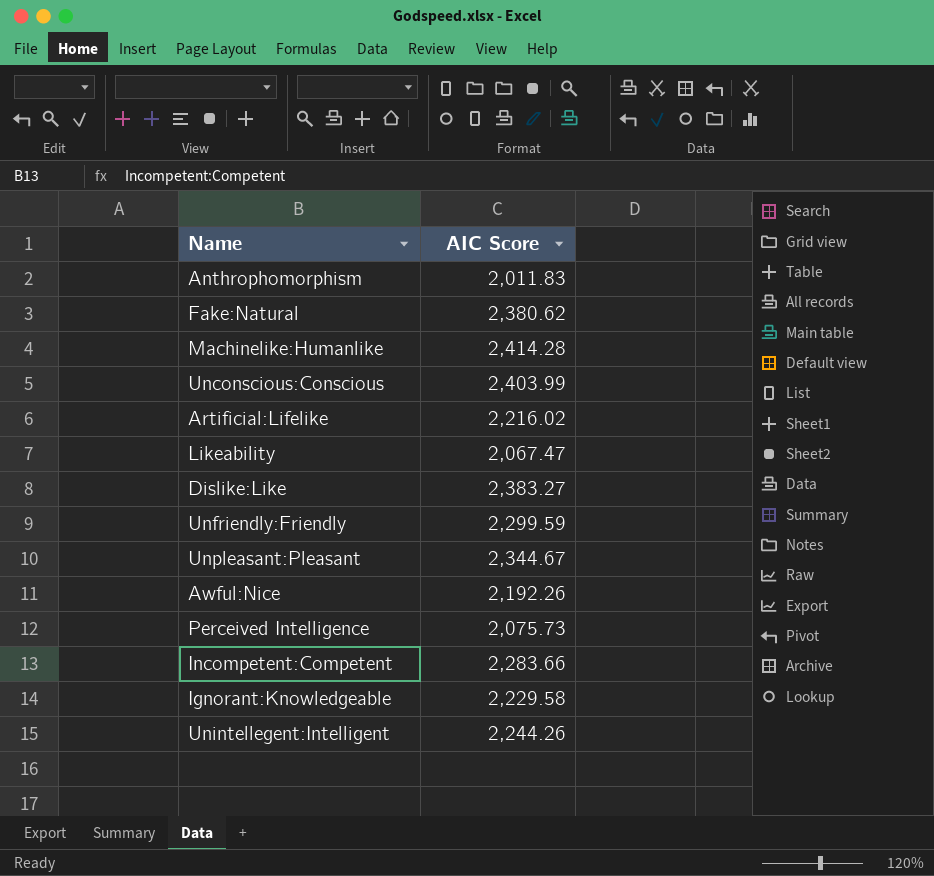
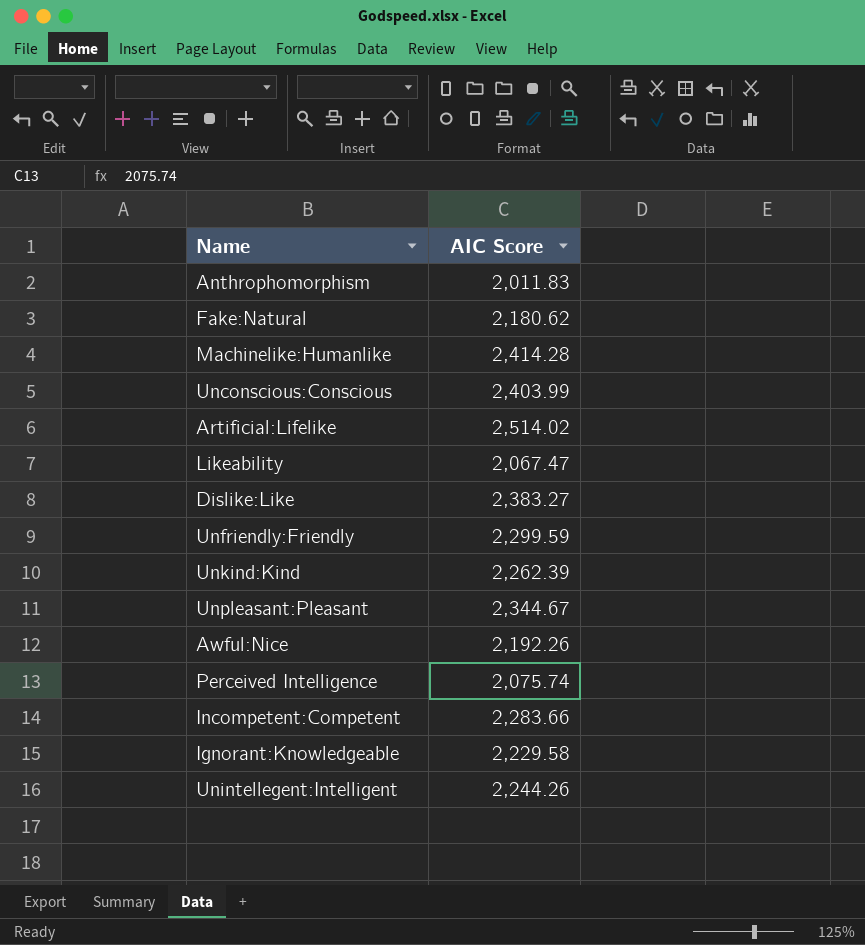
Fake:Natural | AIC Score: 2,380.62 -> 2,180.62
Artificial:Lifelike | AIC Score: 2,216.02 -> 2,514.02
row Unkind:Kind: none -> 2,262.39
Perceived Intelligence | AIC Score: 2,075.73 -> 2,075.74

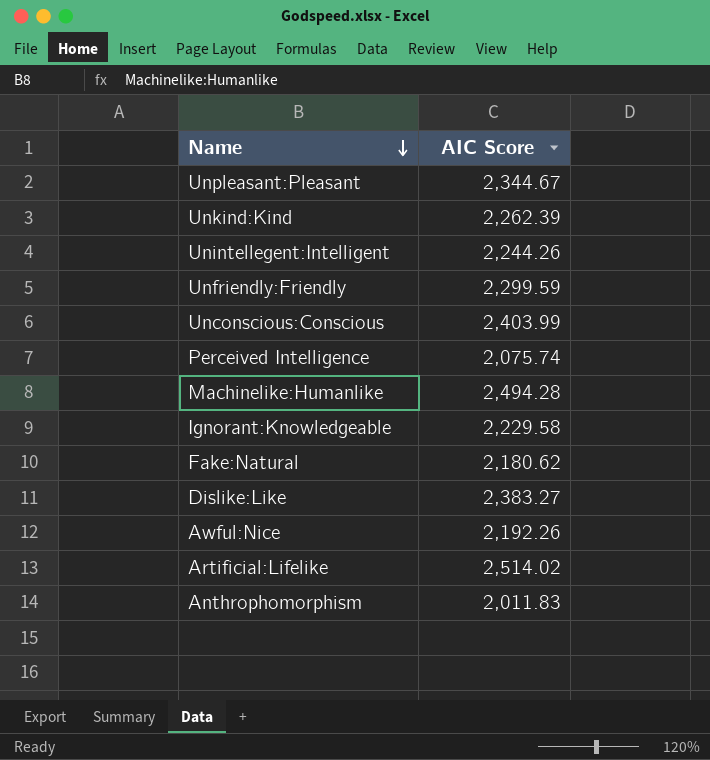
row order: none -> Name descending
row Likeability: 2,067.47 -> none
row Incompetent:Competent: 2,283.66 -> none
Machinelike:Humanlike | AIC Score: 2,414.28 -> 2,494.28

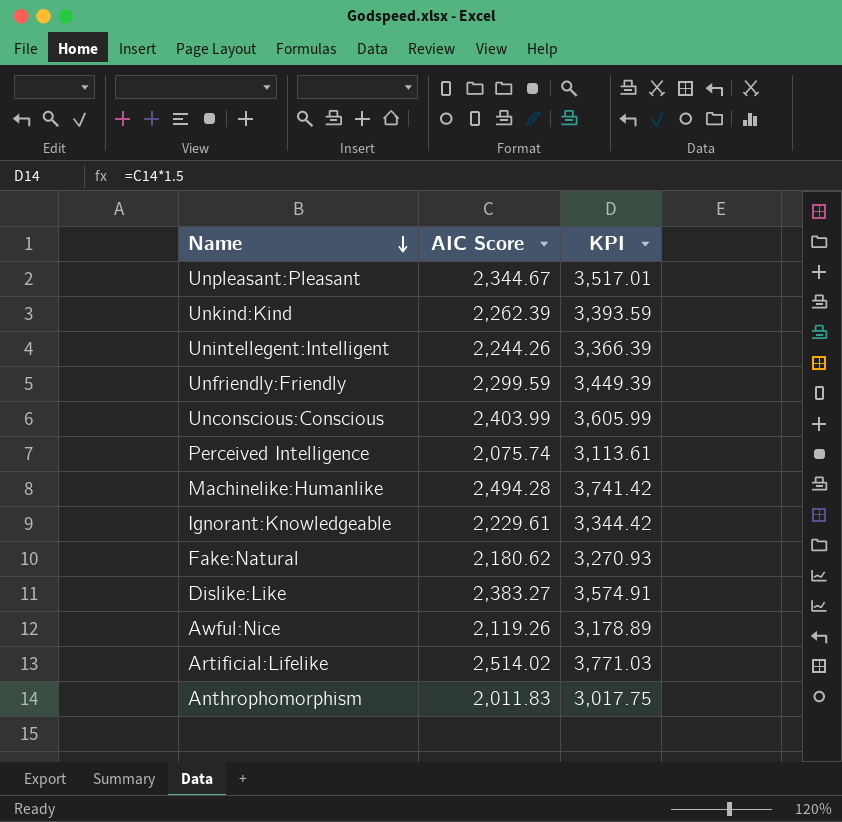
column KPI | formula: none -> [AIC Score] * 1.5
Ignorant:Knowledgeable | AIC Score: 2,229.58 -> 2,229.61
Awful:Nice | AIC Score: 2,192.26 -> 2,119.26

